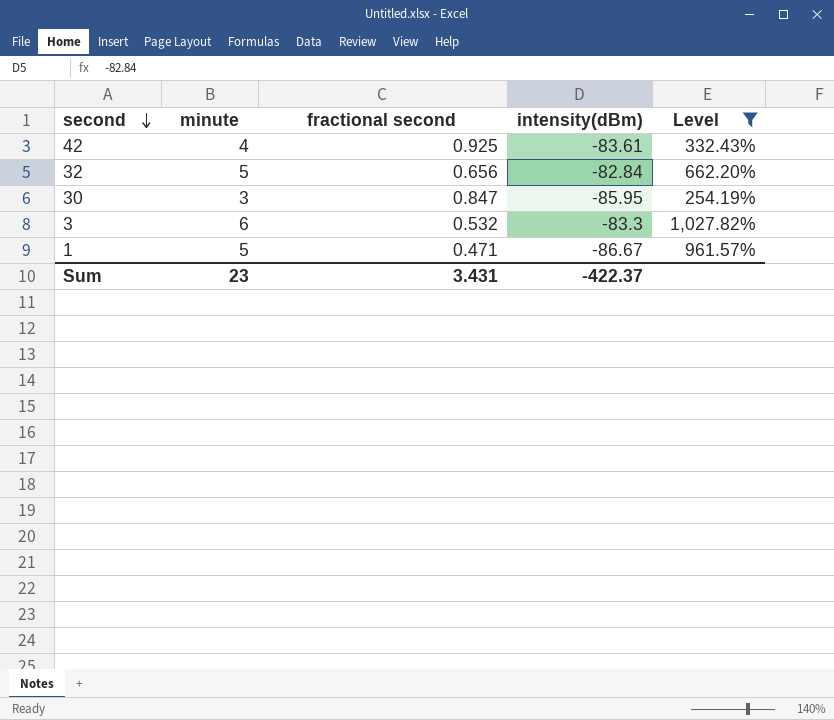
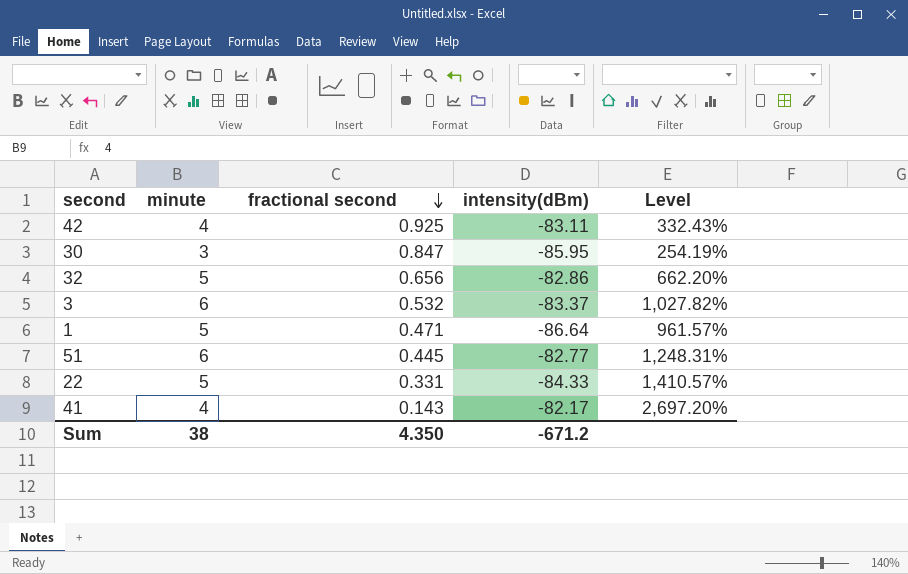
filter: Level <= 1,027.82% -> none
row order: second descending -> fractional second descending
42 | intensity(dBm): -83.61 -> -83.11
32 | intensity(dBm): -82.84 -> -82.86
3 | intensity(dBm): -83.3 -> -83.37
1 | intensity(dBm): -86.67 -> -86.64
Sum | minute: 23 -> 38
Sum | fractional second: 3.431 -> 4.350
Sum | intensity(dBm): -422.37 -> -671.2

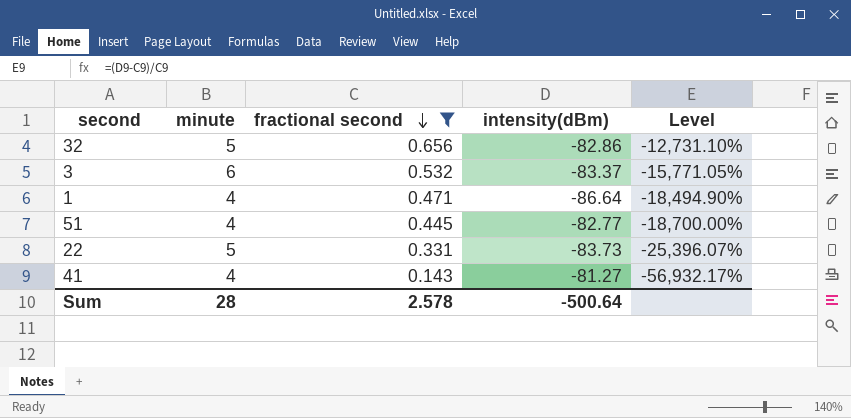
filter: none -> fractional second <= 0.656
column Level | formula: ([minute] - [fractional second]) / [fractional second] -> ([intensity(dBm)] - [fractional second]) / [fractional second]
1 | minute: 5 -> 4
51 | minute: 6 -> 4
22 | intensity(dBm): -84.33 -> -83.73
41 | intensity(dBm): -82.17 -> -81.27
Sum | minute: 38 -> 28
Sum | fractional second: 4.350 -> 2.578
Sum | intensity(dBm): -671.2 -> -500.64

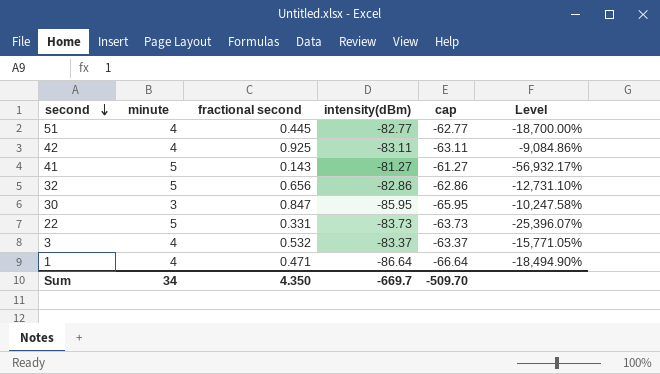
filter: fractional second <= 0.656 -> none
row order: fractional second descending -> second descending
column cap | formula: none -> [intensity(dBm)] + 20
41 | minute: 4 -> 5
3 | minute: 6 -> 4
Sum | minute: 28 -> 34
Sum | fractional second: 2.578 -> 4.350
Sum | intensity(dBm): -500.64 -> -669.7

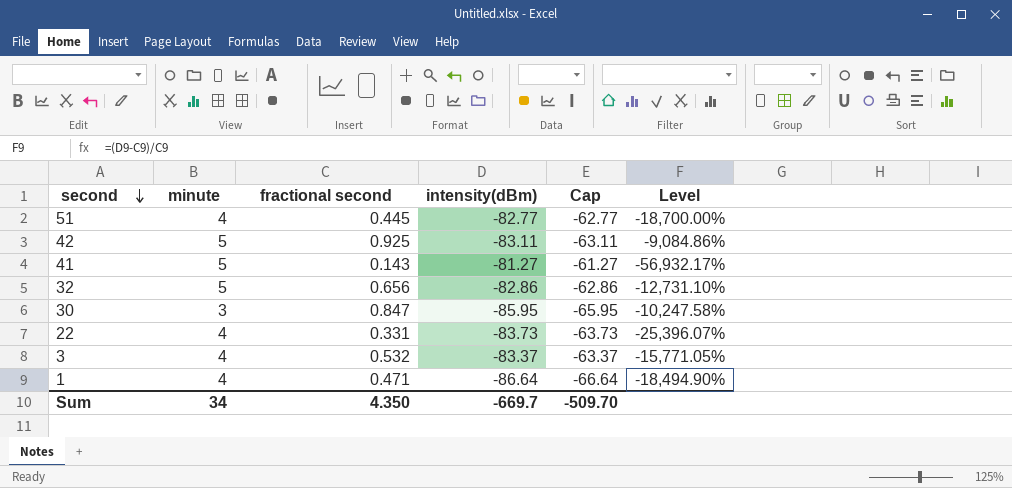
column name: cap -> Cap
42 | minute: 4 -> 5
22 | minute: 5 -> 4

